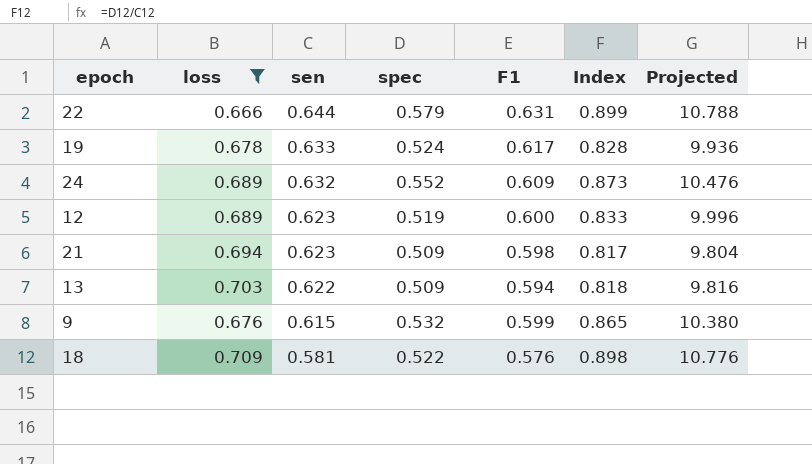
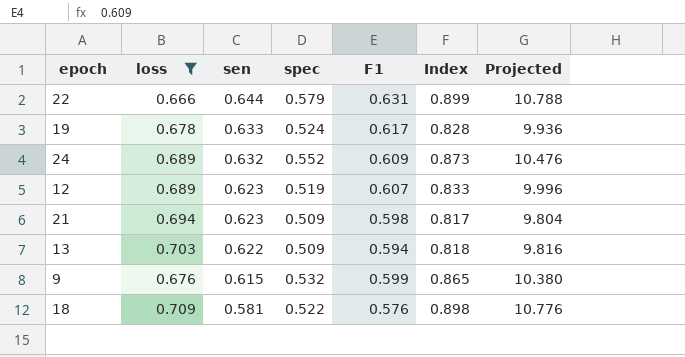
12 | F1: 0.600 -> 0.607

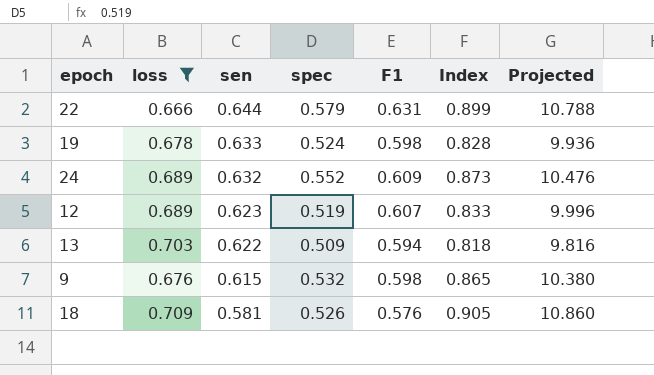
row 21: 0.694 | 0.623 | 0.509 | 0.598 | 0.817 | 9.804 -> none
19 | F1: 0.617 -> 0.598
9 | F1: 0.599 -> 0.598
18 | spec: 0.522 -> 0.526
18 | Index: 0.898 -> 0.905
18 | Projected: 10.776 -> 10.860

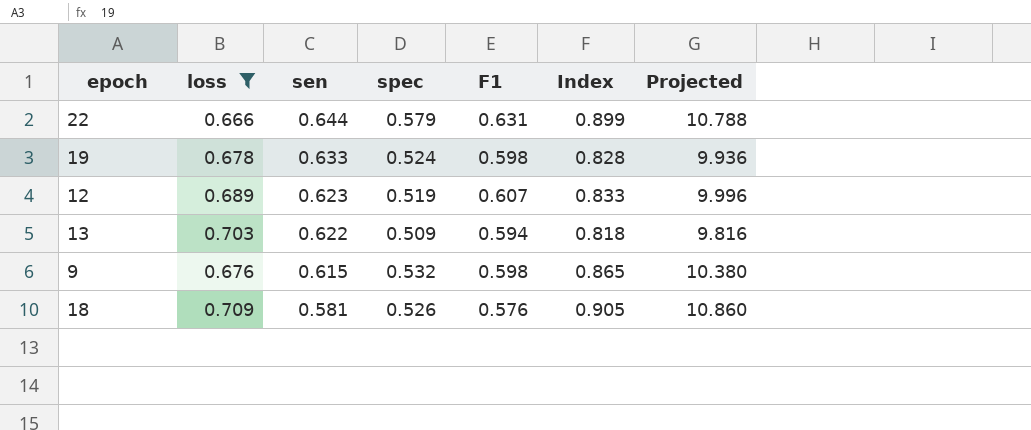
row 24: 0.689 | 0.632 | 0.552 | 0.609 | 0.873 | 10.476 -> none

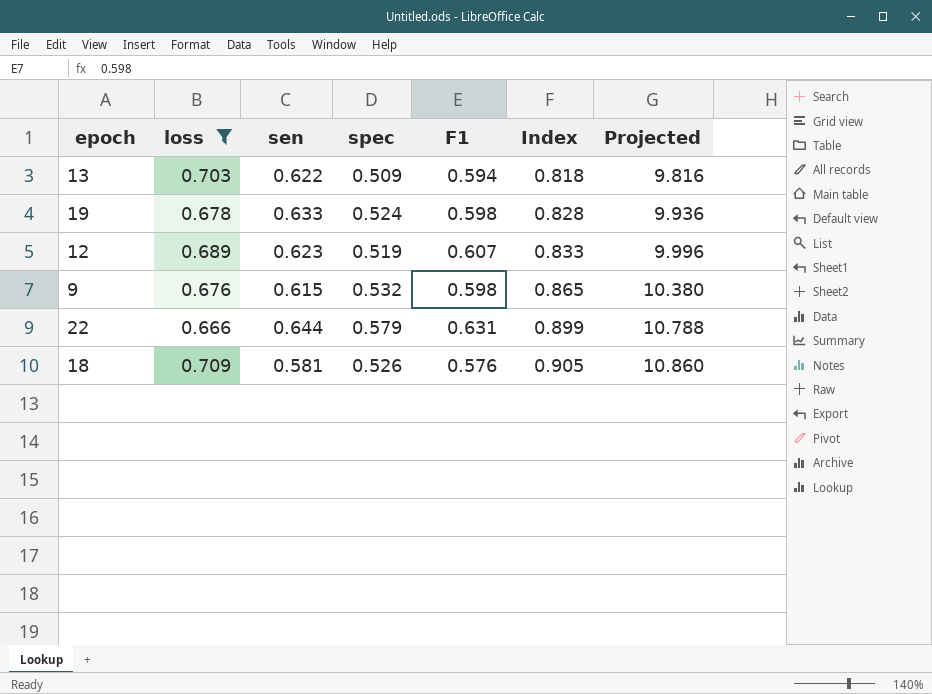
row order: sen descending -> Index ascending

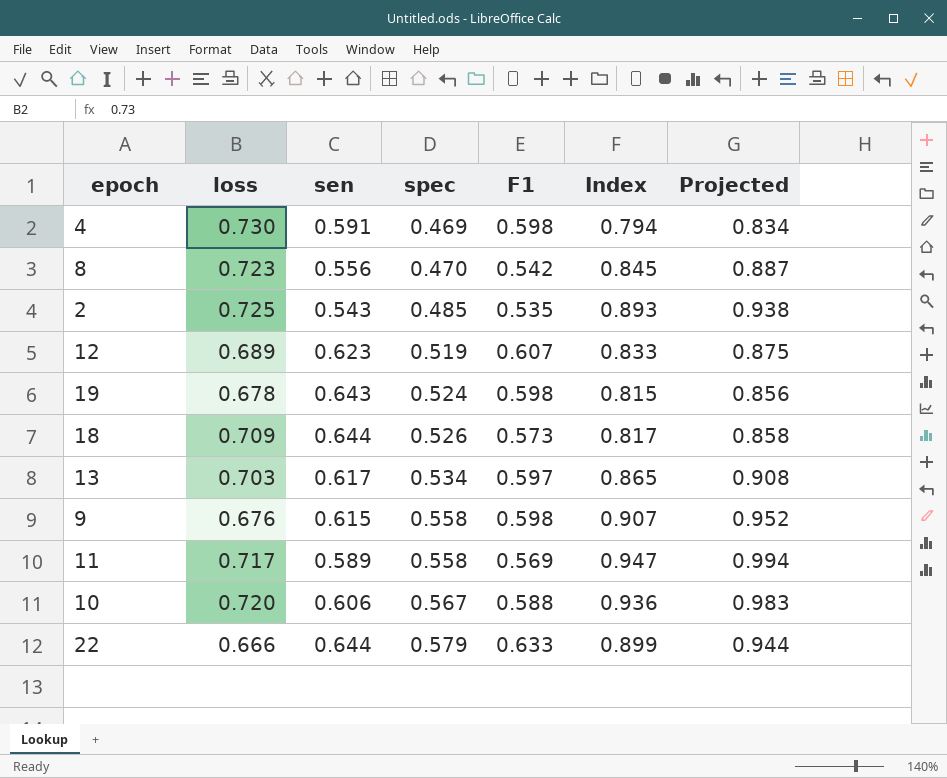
filter: loss <= 0.709 -> none
row order: Index ascending -> spec ascending
column Projected | formula: [Index] * 12 -> [Index] * 1.05
19 | sen: 0.633 -> 0.643
19 | Index: 0.828 -> 0.815
18 | sen: 0.581 -> 0.644
18 | F1: 0.576 -> 0.573
18 | Index: 0.905 -> 0.817
13 | sen: 0.622 -> 0.617
13 | spec: 0.509 -> 0.534
13 | F1: 0.594 -> 0.597
13 | Index: 0.818 -> 0.865
9 | spec: 0.532 -> 0.558
9 | Index: 0.865 -> 0.907
22 | F1: 0.631 -> 0.633

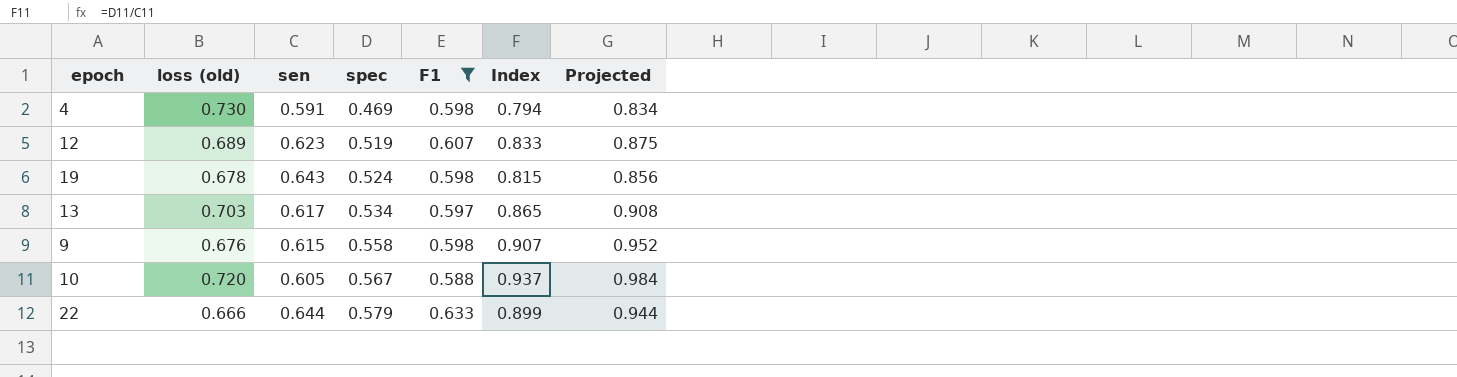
filter: none -> F1 >= 0.588
column name: loss -> loss (old)
10 | sen: 0.606 -> 0.605
10 | Index: 0.936 -> 0.937
10 | Projected: 0.983 -> 0.984

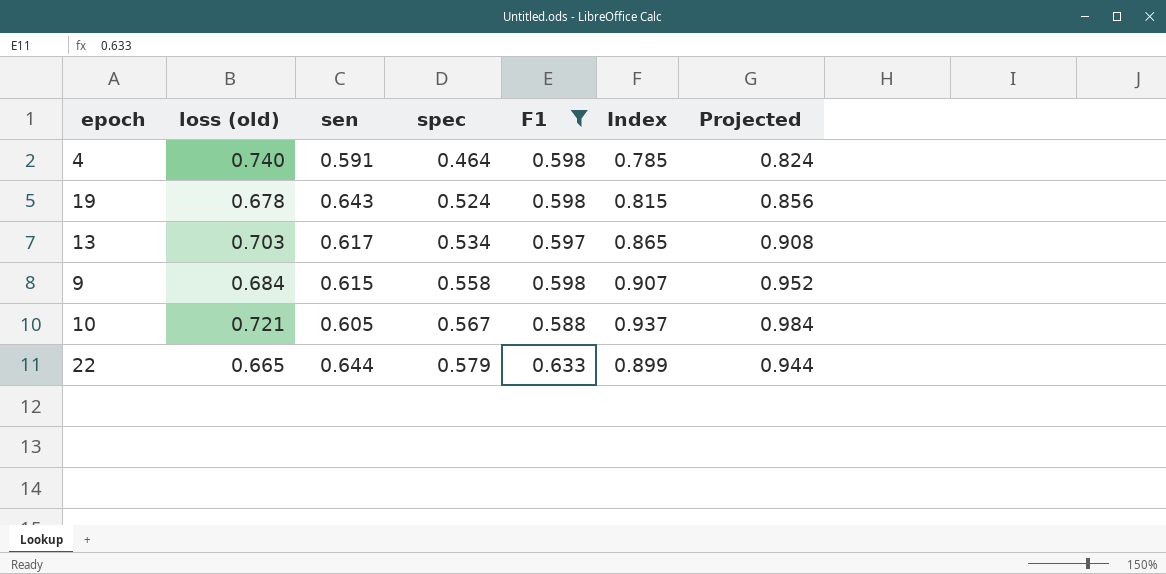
row 12: 0.689 | 0.623 | 0.519 | 0.607 | 0.833 | 0.875 -> none
4 | loss (old): 0.730 -> 0.740
4 | spec: 0.469 -> 0.464
4 | Index: 0.794 -> 0.785
4 | Projected: 0.834 -> 0.824
9 | loss (old): 0.676 -> 0.684
10 | loss (old): 0.720 -> 0.721
22 | loss (old): 0.666 -> 0.665

